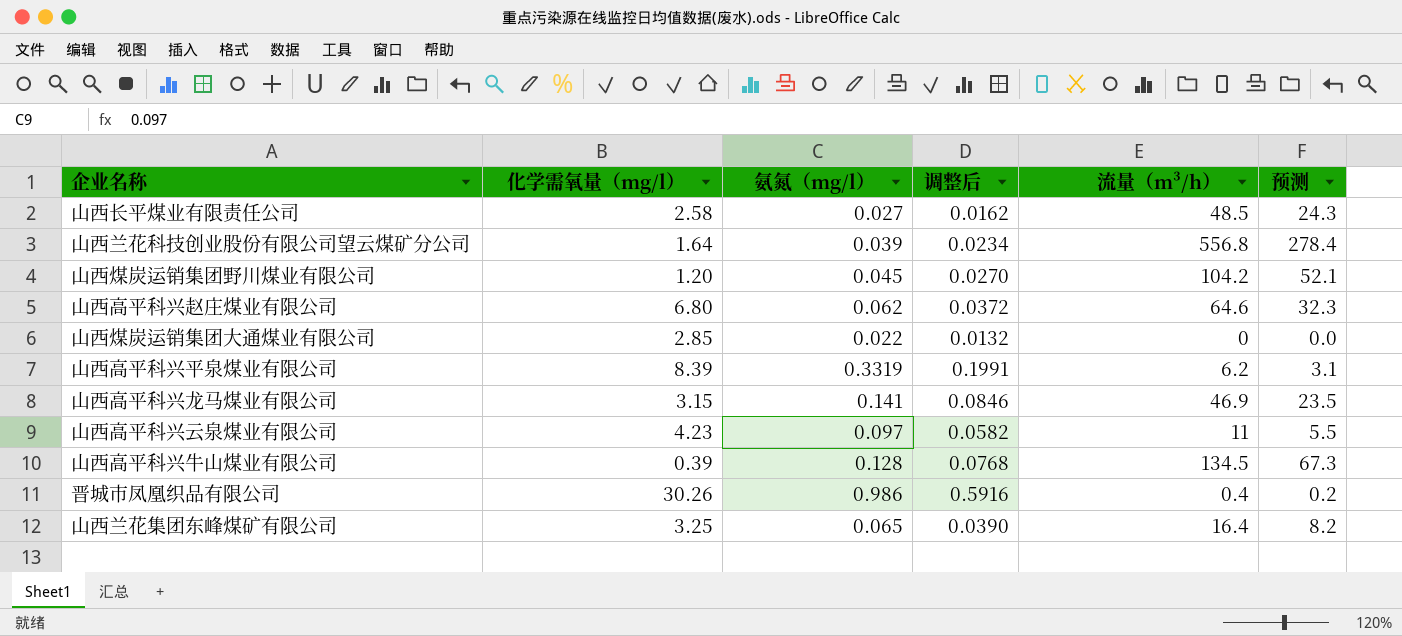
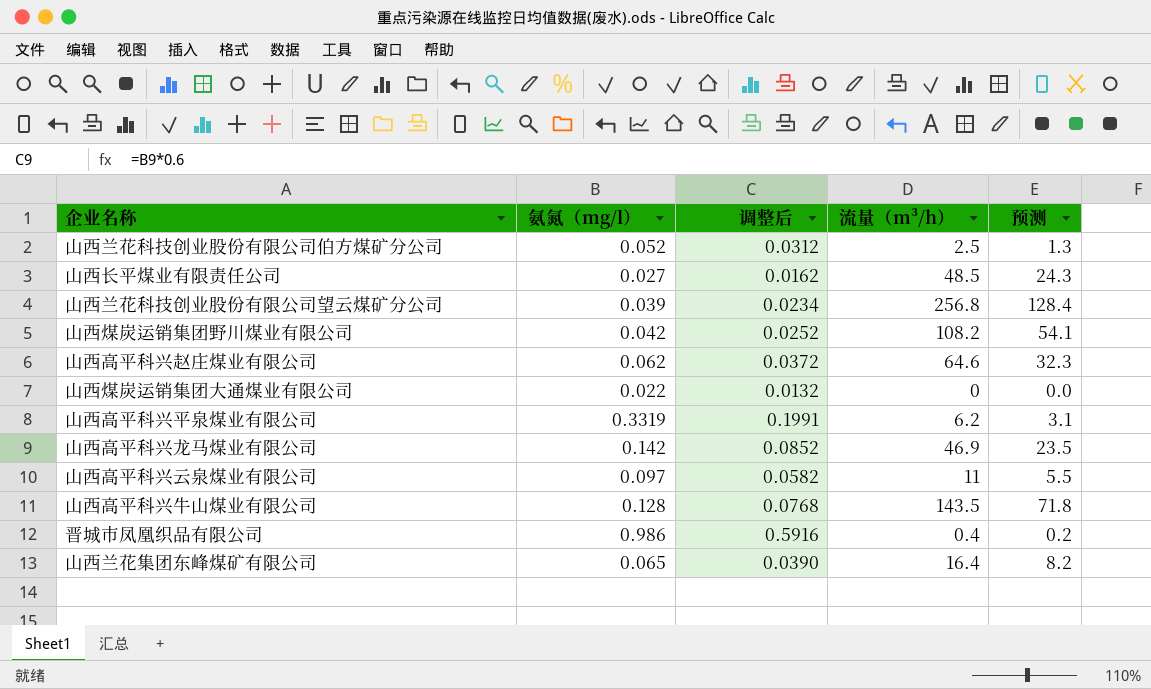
column 化学需氧量（mg/l） | position: 2 -> none
row 山西兰花科技创业股份有限公司伯方煤矿分公司: none -> 0.052 | 0.0312 | 2.5 | 1.3
山西兰花科技创业股份有限公司望云煤矿分公司 | 流量（m³/h）: 556.8 -> 256.8
山西兰花科技创业股份有限公司望云煤矿分公司 | 预测: 278.4 -> 128.4
山西煤炭运销集团野川煤业有限公司 | 氨氮（mg/l）: 0.045 -> 0.042
山西煤炭运销集团野川煤业有限公司 | 调整后: 0.0270 -> 0.0252
山西煤炭运销集团野川煤业有限公司 | 流量（m³/h）: 104.2 -> 108.2
山西煤炭运销集团野川煤业有限公司 | 预测: 52.1 -> 54.1
山西高平科兴龙马煤业有限公司 | 氨氮（mg/l）: 0.141 -> 0.142
山西高平科兴龙马煤业有限公司 | 调整后: 0.0846 -> 0.0852
山西高平科兴牛山煤业有限公司 | 流量（m³/h）: 134.5 -> 143.5
山西高平科兴牛山煤业有限公司 | 预测: 67.3 -> 71.8

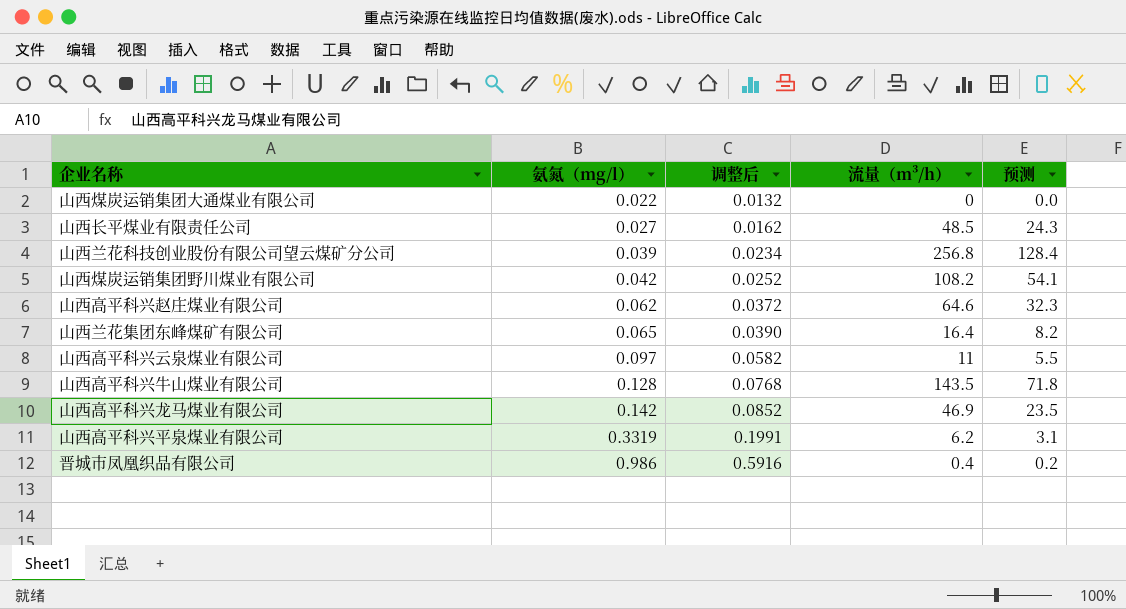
row order: none -> 氨氮（mg/l） ascending
row 山西兰花科技创业股份有限公司伯方煤矿分公司: 0.052 | 0.0312 | 2.5 | 1.3 -> none

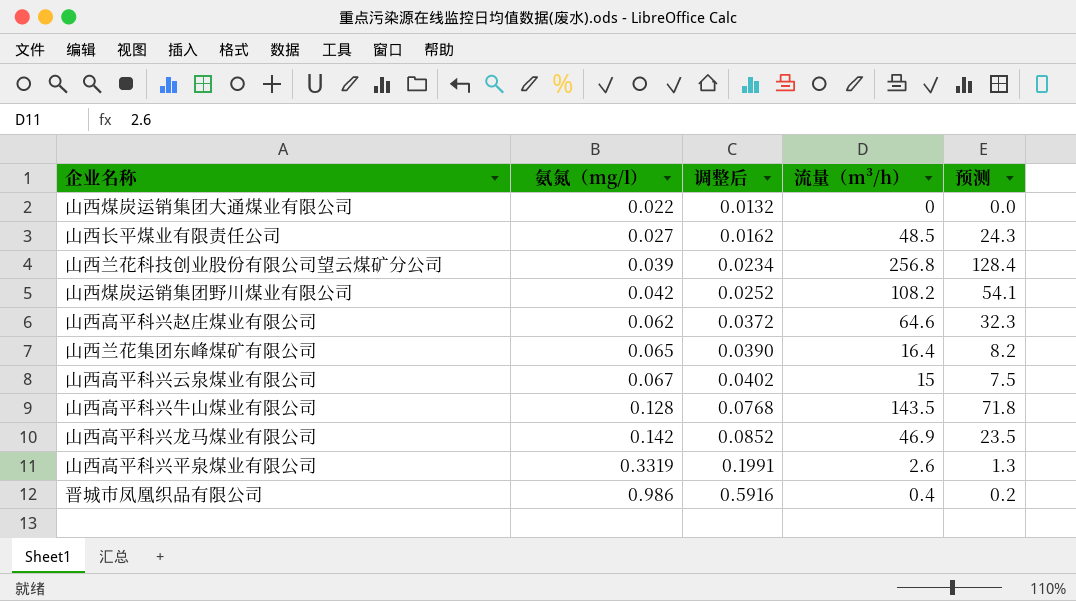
山西高平科兴云泉煤业有限公司 | 氨氮（mg/l）: 0.097 -> 0.067
山西高平科兴云泉煤业有限公司 | 调整后: 0.0582 -> 0.0402
山西高平科兴云泉煤业有限公司 | 流量（m³/h）: 11 -> 15
山西高平科兴云泉煤业有限公司 | 预测: 5.5 -> 7.5
山西高平科兴平泉煤业有限公司 | 流量（m³/h）: 6.2 -> 2.6
山西高平科兴平泉煤业有限公司 | 预测: 3.1 -> 1.3

